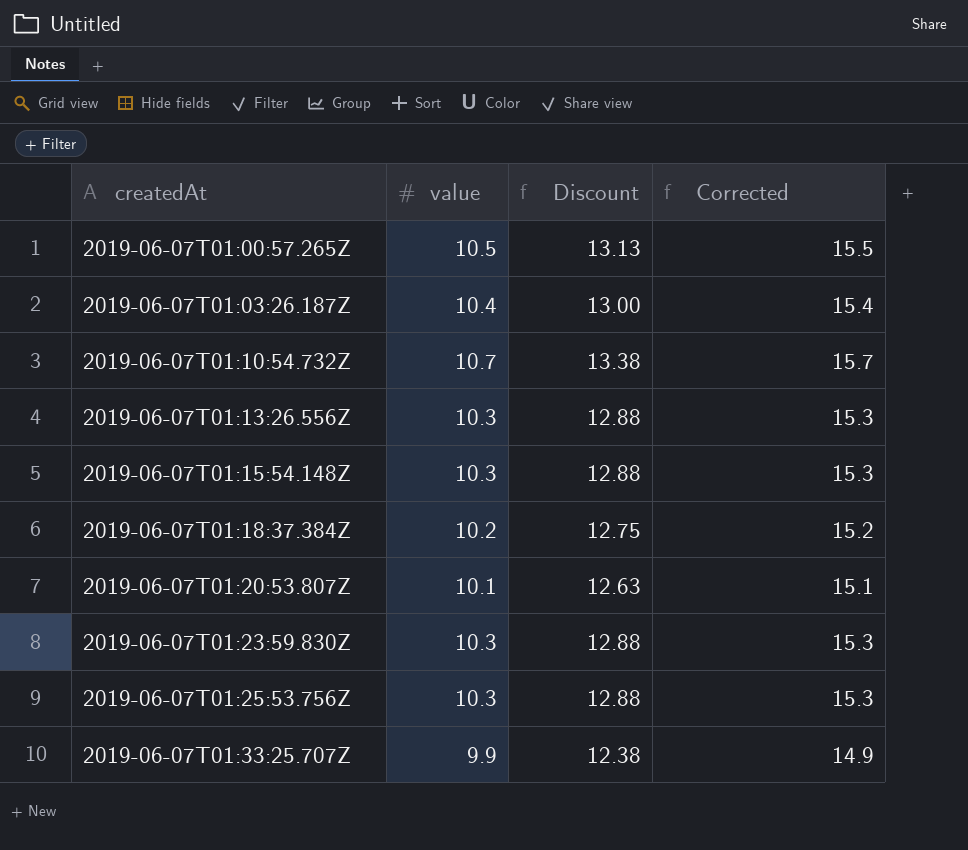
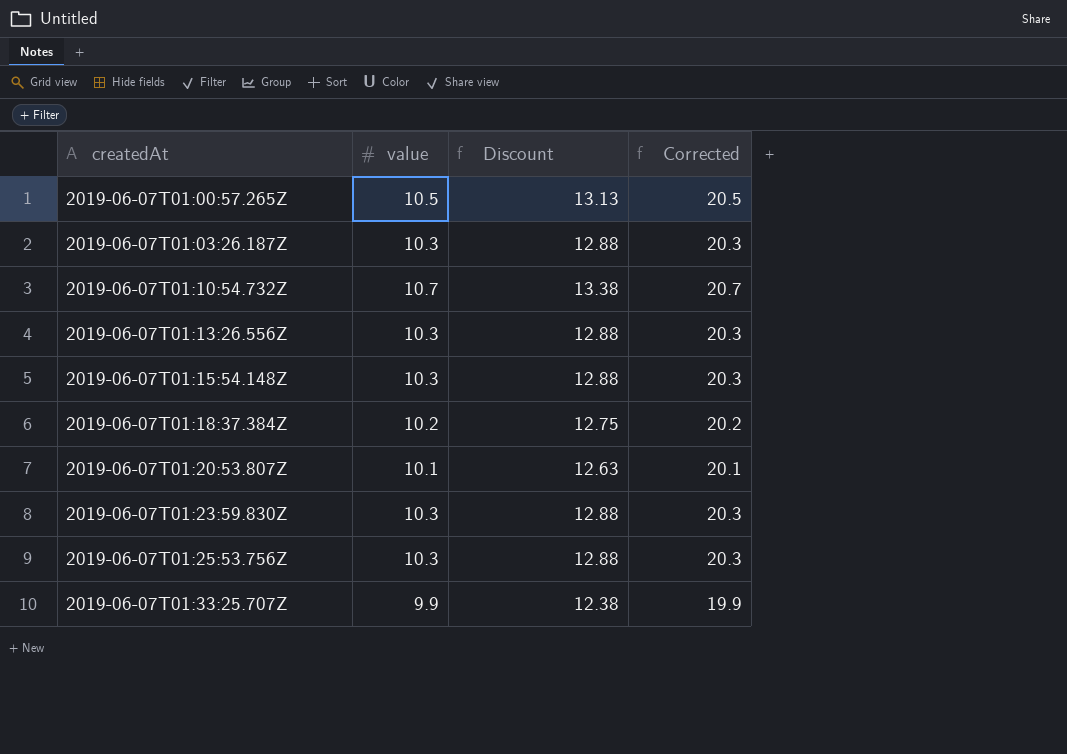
column Corrected | formula: [value] + 5 -> [value] + 10
2019-06-07T01:03:26.187Z | value: 10.4 -> 10.3
2019-06-07T01:03:26.187Z | Discount: 13.00 -> 12.88

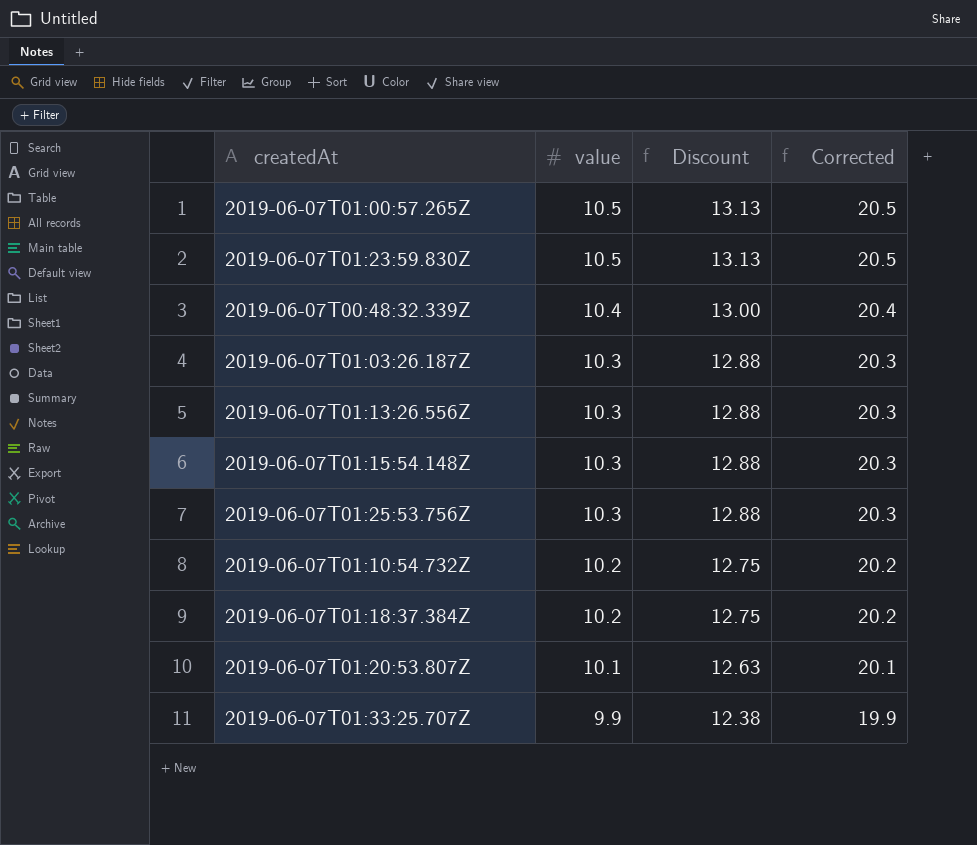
row order: createdAt ascending -> value descending
2019-06-07T01:23:59.830Z | value: 10.3 -> 10.5
2019-06-07T01:23:59.830Z | Discount: 12.88 -> 13.13
2019-06-07T01:23:59.830Z | Corrected: 20.3 -> 20.5
row 2019-06-07T00:48:32.339Z: none -> 10.4 | 13.00 | 20.4
2019-06-07T01:10:54.732Z | value: 10.7 -> 10.2
2019-06-07T01:10:54.732Z | Discount: 13.38 -> 12.75
2019-06-07T01:10:54.732Z | Corrected: 20.7 -> 20.2

